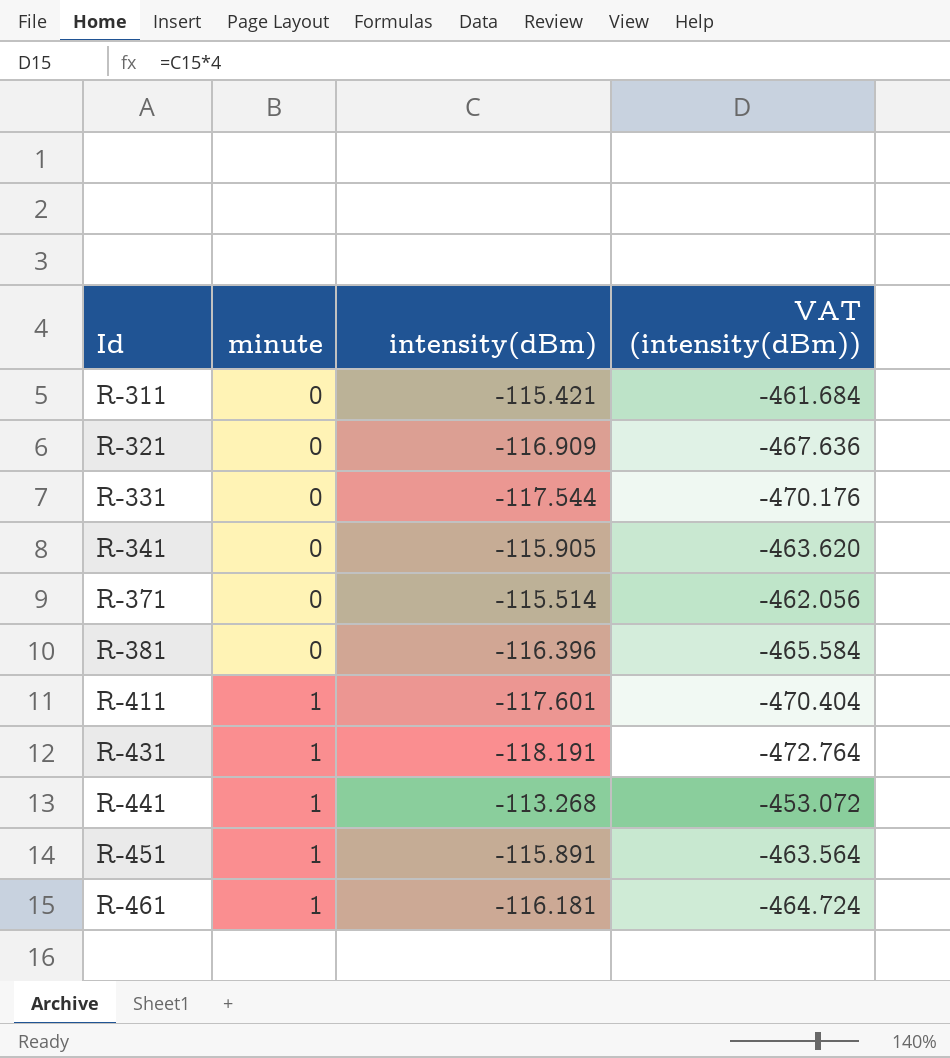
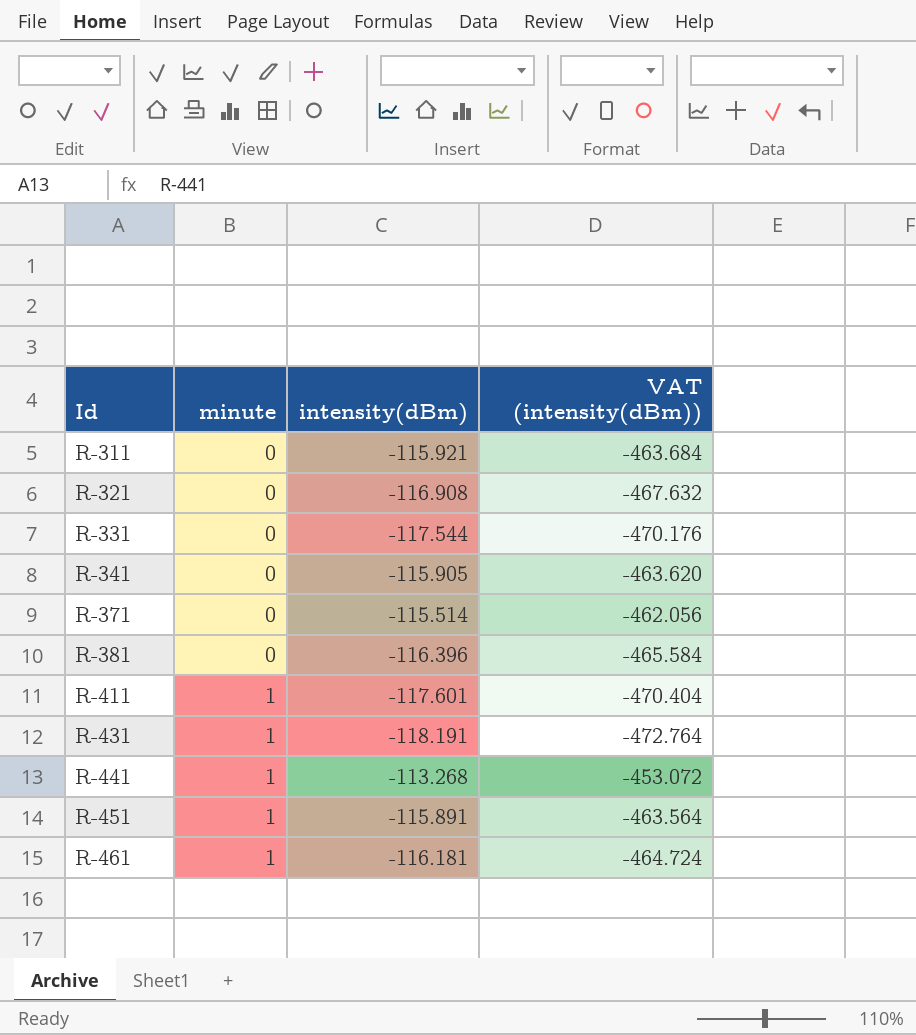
R-311 | intensity(dBm): -115.421 -> -115.921
R-311 | VAT (intensity(dBm)): -461.684 -> -463.684
R-321 | intensity(dBm): -116.909 -> -116.908
R-321 | VAT (intensity(dBm)): -467.636 -> -467.632

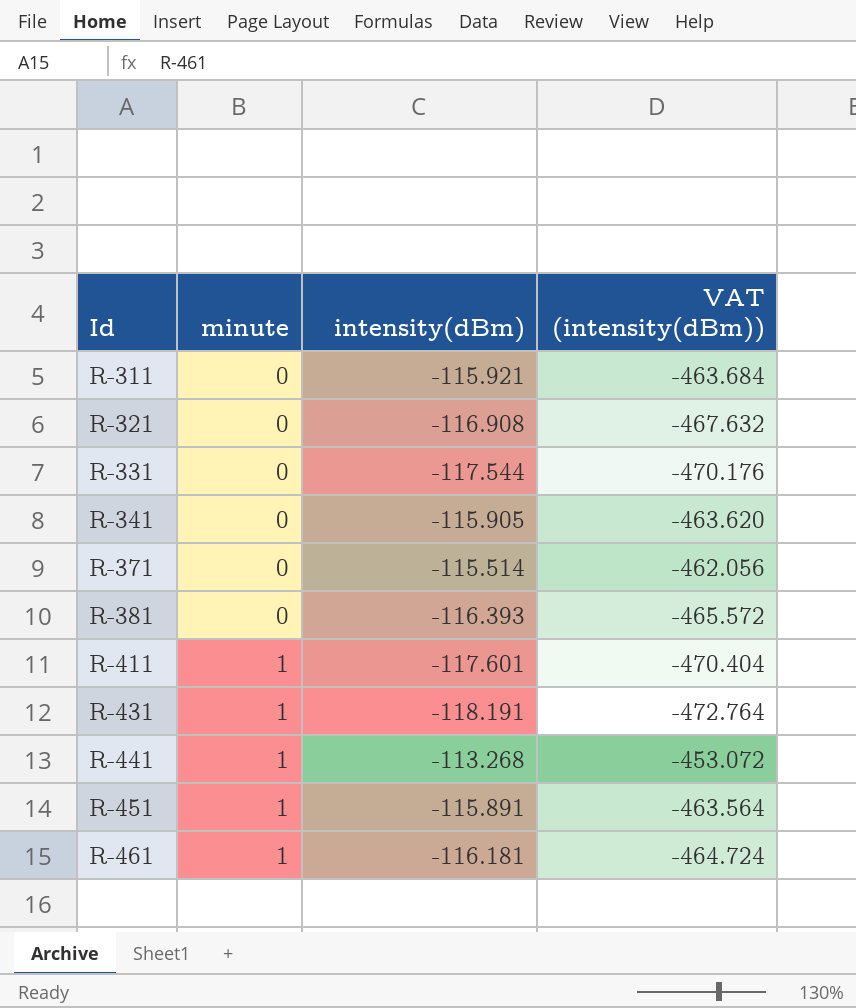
R-381 | intensity(dBm): -116.396 -> -116.393
R-381 | VAT (intensity(dBm)): -465.584 -> -465.572

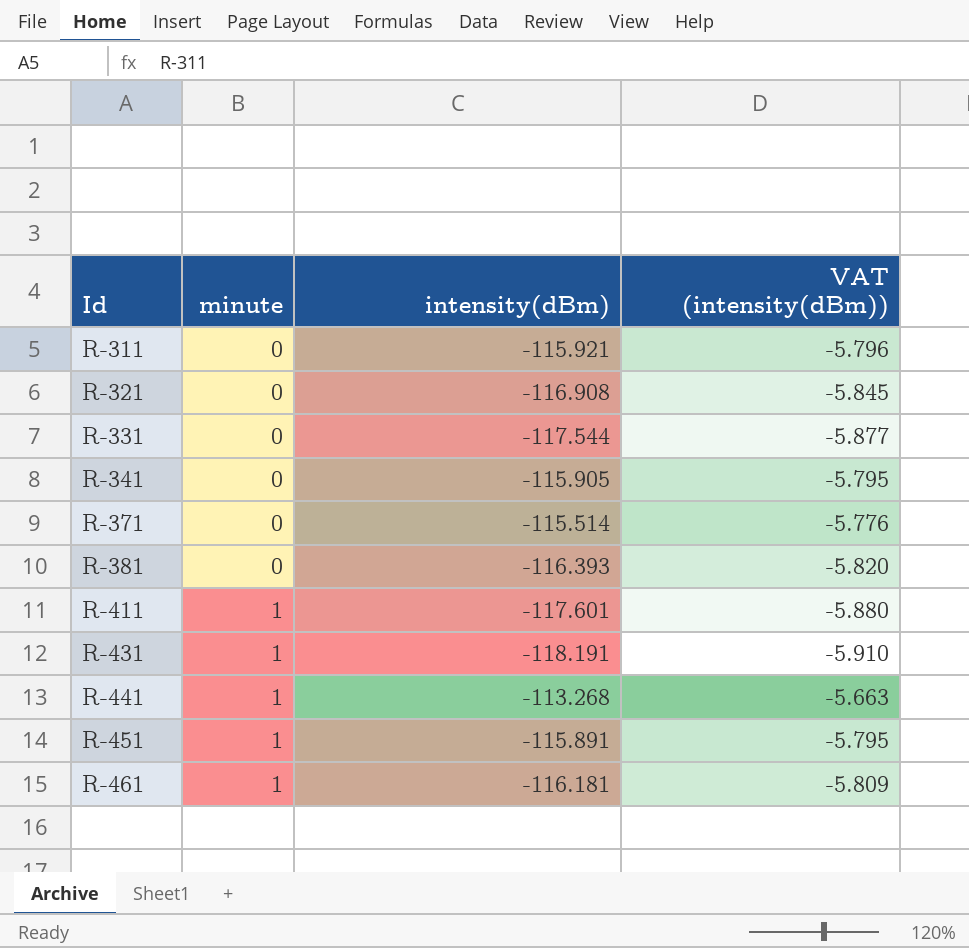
column VAT (intensity(dBm)) | formula: [intensity(dBm)] * 4 -> [intensity(dBm)] * 0.05

